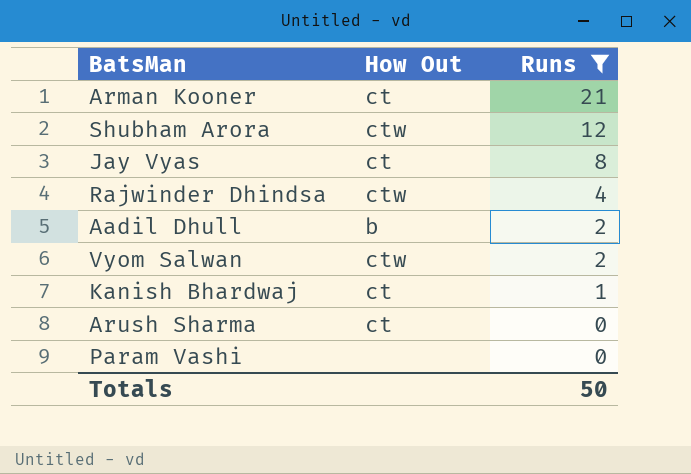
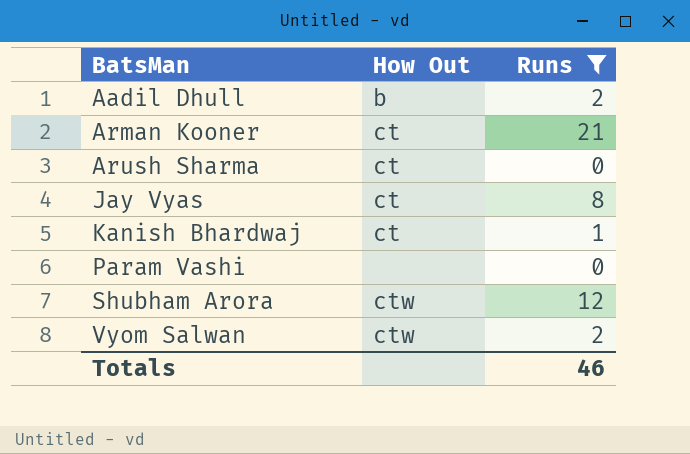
row order: Runs descending -> BatsMan ascending
row Rajwinder Dhindsa: ctw | 4 -> none
Totals | Runs: 50 -> 46

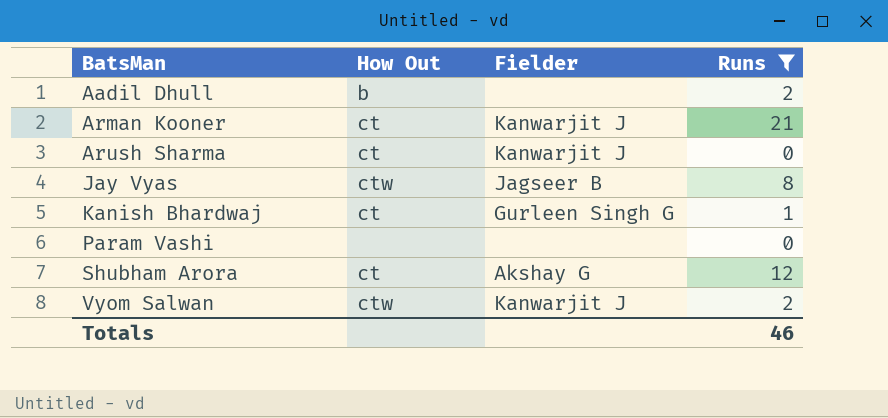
column Fielder | position: none -> 3
Jay Vyas | How Out: ct -> ctw
Shubham Arora | How Out: ctw -> ct

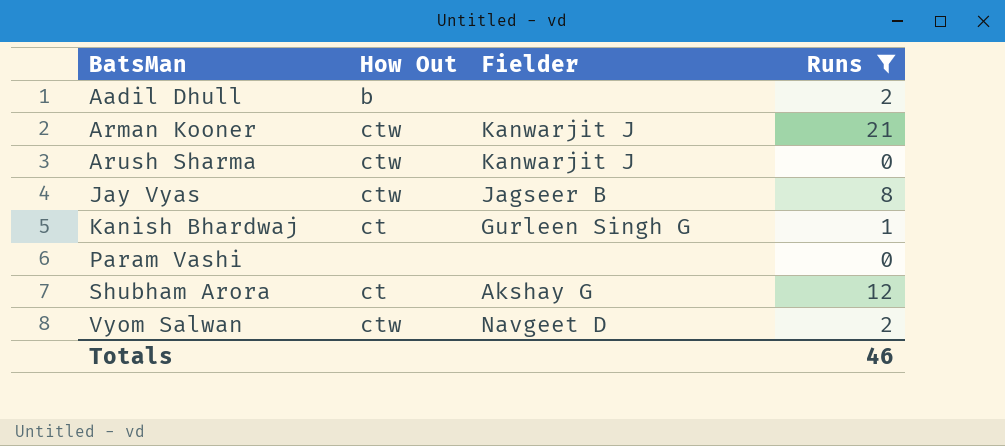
Arman Kooner | How Out: ct -> ctw
Arush Sharma | How Out: ct -> ctw
Vyom Salwan | Fielder: Kanwarjit J -> Navgeet D

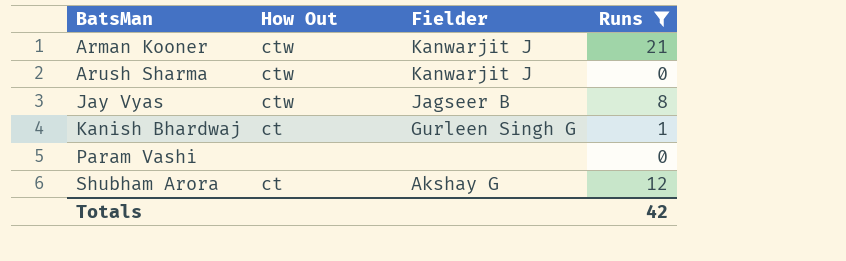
row Aadil Dhull: b | none | 2 -> none
row Vyom Salwan: ctw | Navgeet D | 2 -> none
Totals | Runs: 46 -> 42

